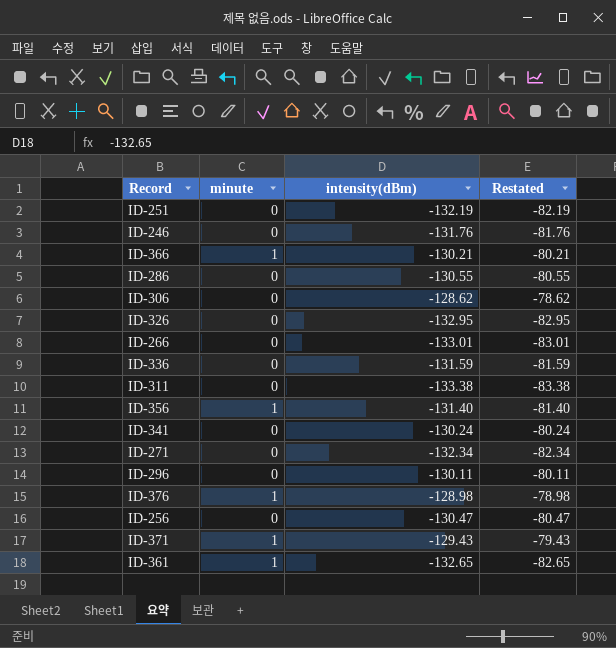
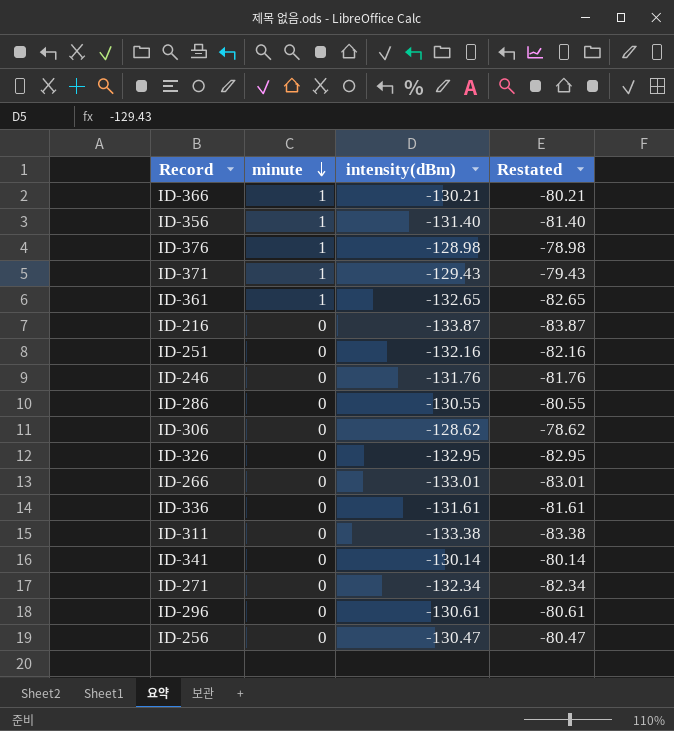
row order: none -> minute descending
row ID-216: none -> 0 | -133.87 | -83.87
ID-251 | intensity(dBm): -132.19 -> -132.16
ID-251 | Restated: -82.19 -> -82.16
ID-336 | intensity(dBm): -131.59 -> -131.61
ID-336 | Restated: -81.59 -> -81.61
ID-341 | intensity(dBm): -130.24 -> -130.14
ID-341 | Restated: -80.24 -> -80.14
ID-296 | intensity(dBm): -130.11 -> -130.61
ID-296 | Restated: -80.11 -> -80.61

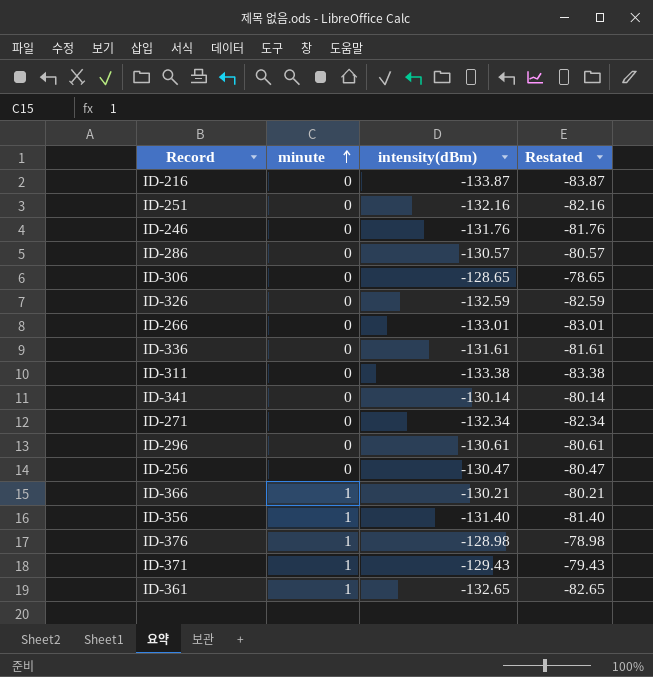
row order: minute descending -> minute ascending
ID-286 | intensity(dBm): -130.55 -> -130.57
ID-286 | Restated: -80.55 -> -80.57
ID-306 | intensity(dBm): -128.62 -> -128.65
ID-306 | Restated: -78.62 -> -78.65
ID-326 | intensity(dBm): -132.95 -> -132.59
ID-326 | Restated: -82.95 -> -82.59

